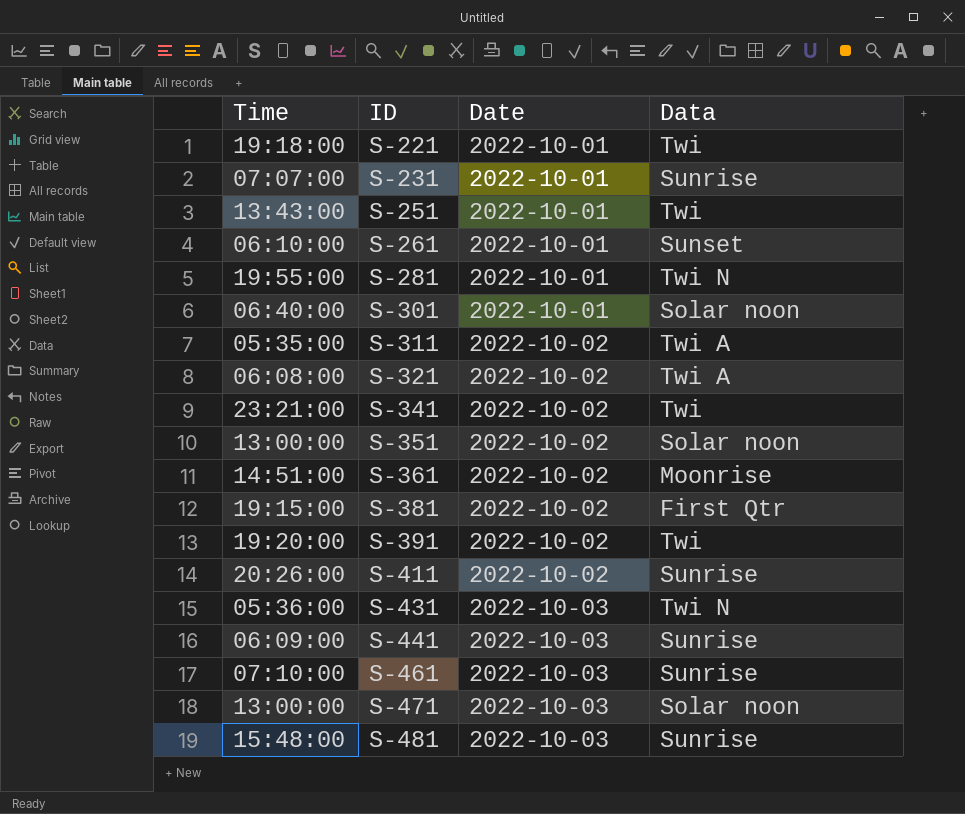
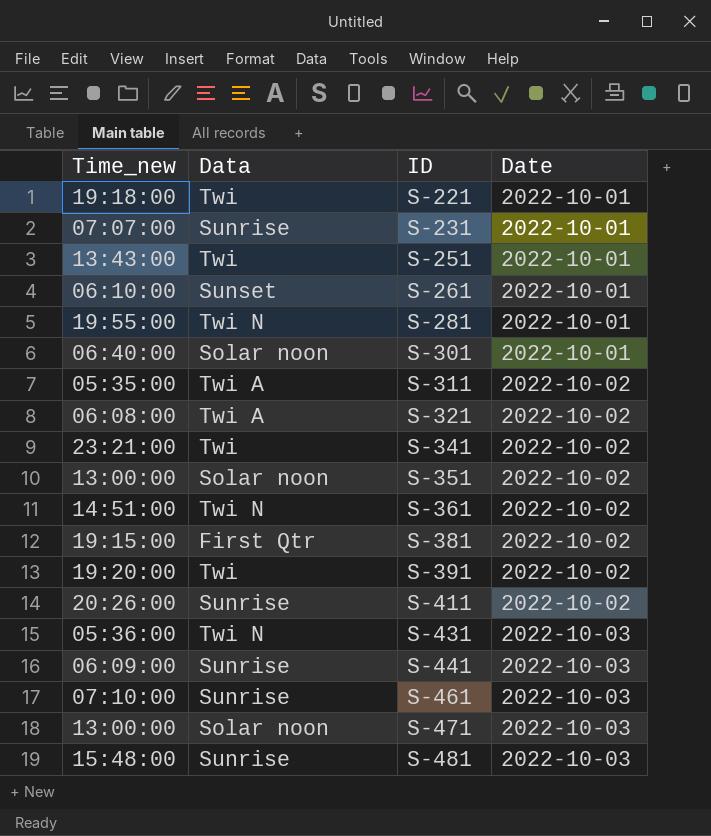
column name: Time -> Time_new
column Data | position: 4 -> 2
S-361 | Data: Moonrise -> Twi N

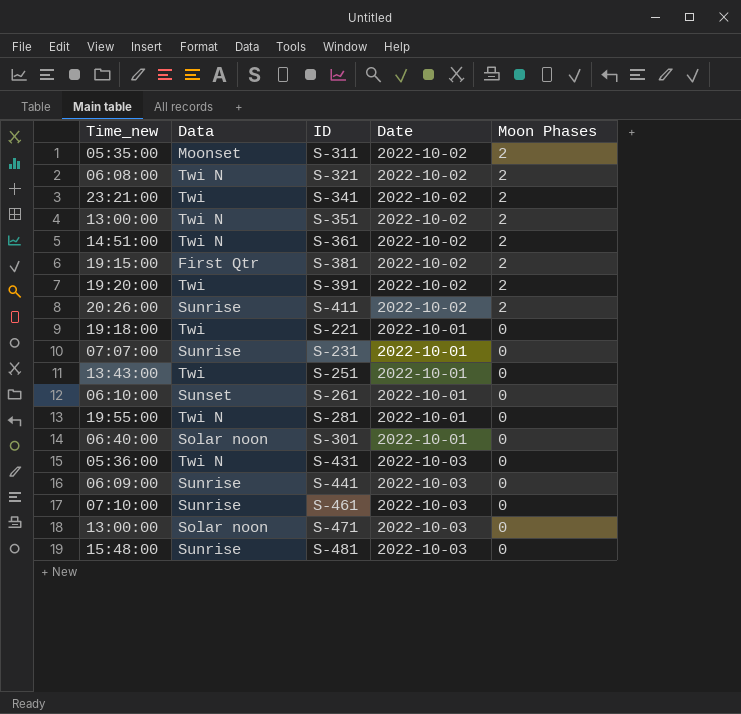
row order: ID ascending -> Moon Phases descending
column Moon Phases | position: none -> 5
S-311 | Data: Twi A -> Moonset
S-321 | Data: Twi A -> Twi N
S-351 | Data: Solar noon -> Twi N

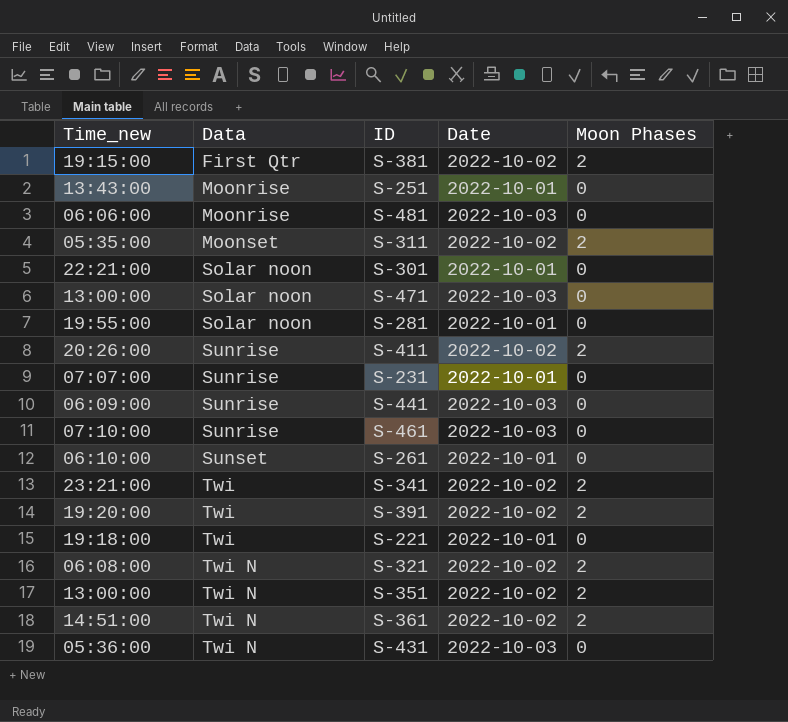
row order: Moon Phases descending -> Data ascending
S-251 | Data: Twi -> Moonrise
S-481 | Time_new: 15:48:00 -> 06:06:00
S-481 | Data: Sunrise -> Moonrise
S-301 | Time_new: 06:40:00 -> 22:21:00
S-281 | Data: Twi N -> Solar noon

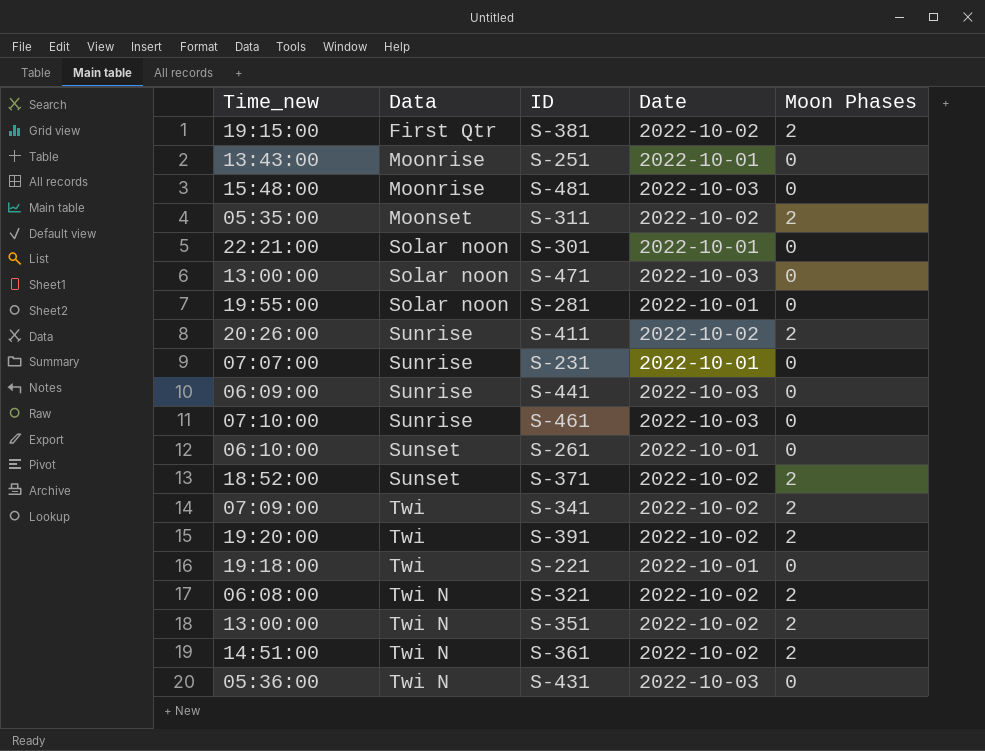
S-481 | Time_new: 06:06:00 -> 15:48:00
row S-371: none -> 18:52:00 | Sunset | 2022-10-02 | 2
S-341 | Time_new: 23:21:00 -> 07:09:00

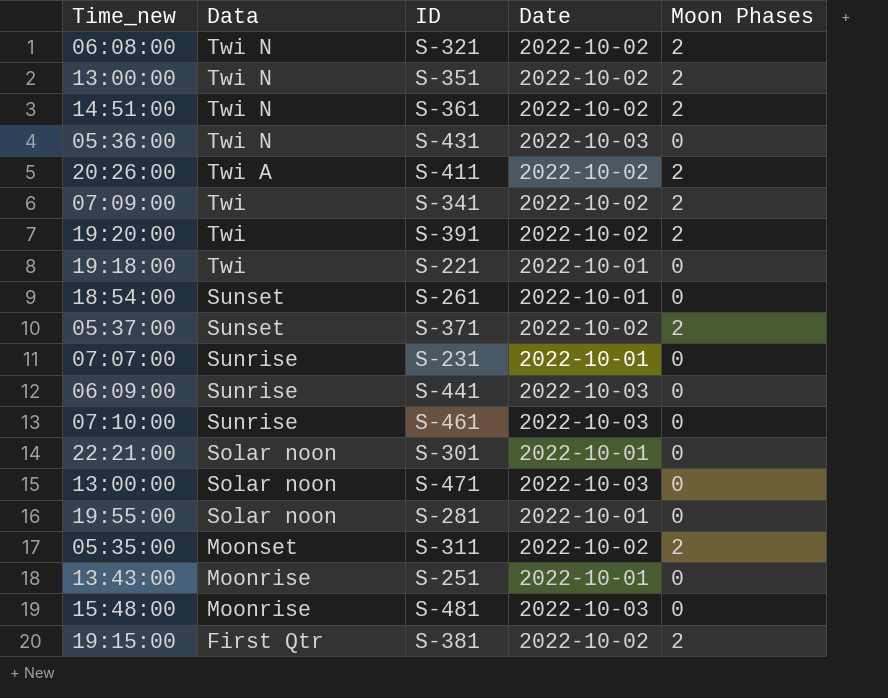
row order: Data ascending -> Data descending
S-411 | Data: Sunrise -> Twi A
S-261 | Time_new: 06:10:00 -> 18:54:00
S-371 | Time_new: 18:52:00 -> 05:37:00

